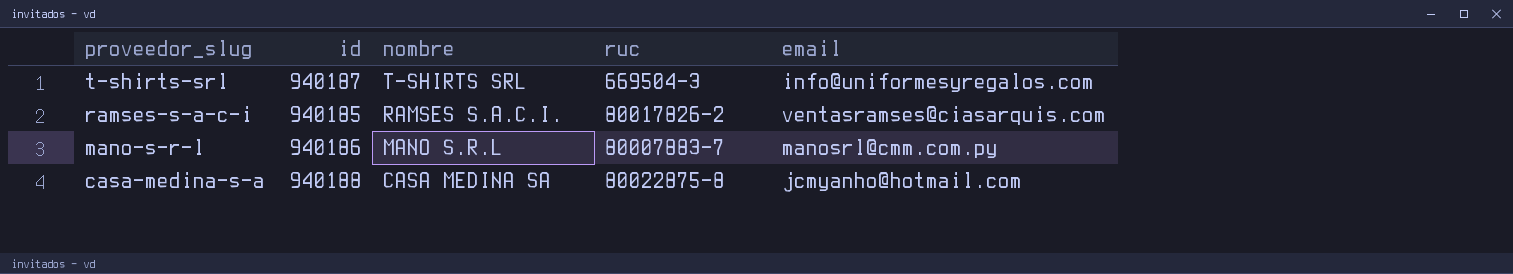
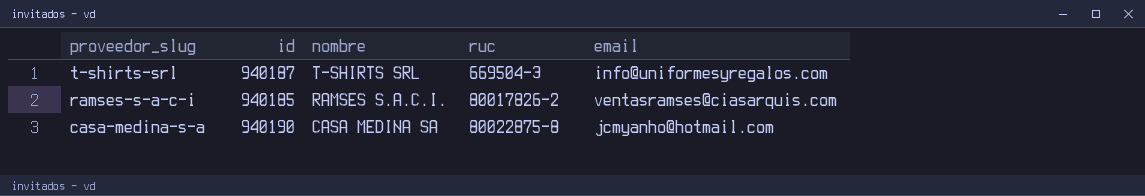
row mano-s-r-l: 940186 | MANO S.R.L | 80007883-7 | manosrl@cmm.com.py -> none
casa-medina-s-a | id: 940188 -> 940190

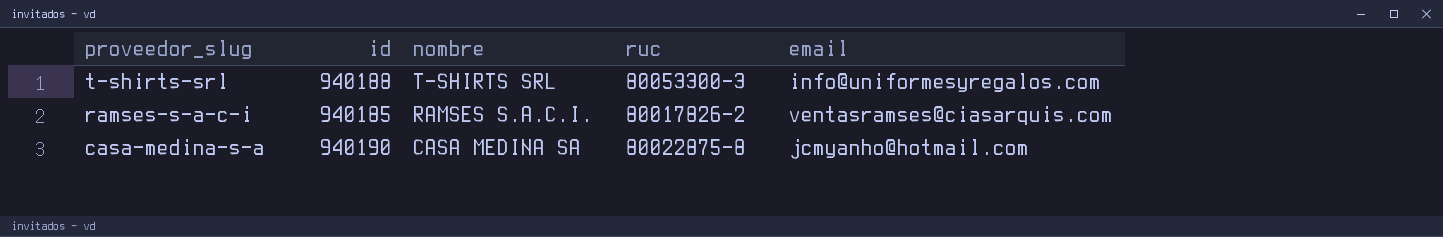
t-shirts-srl | id: 940187 -> 940188
t-shirts-srl | ruc: 669504-3 -> 80053300-3

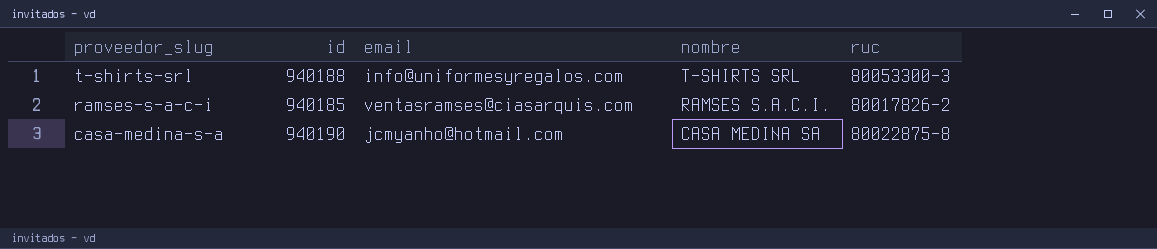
column email | position: 5 -> 3

